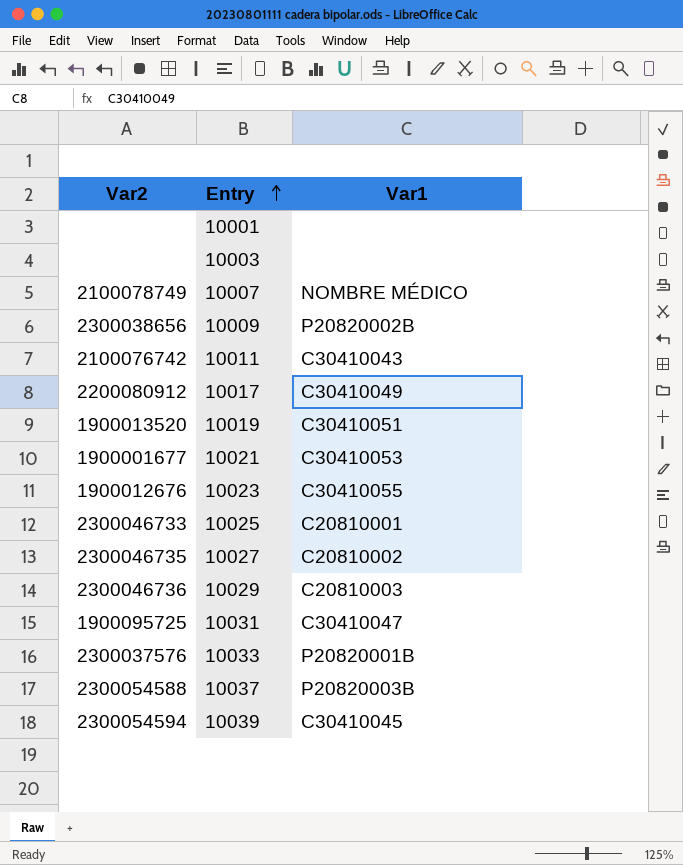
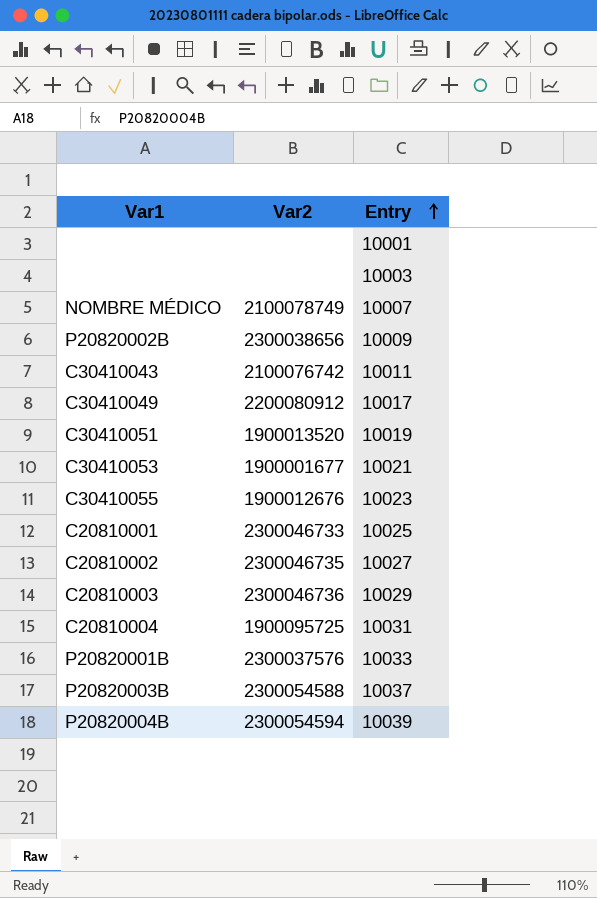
column Var1 | position: 3 -> 1
10031 | Var1: C30410047 -> C20810004
10039 | Var1: C30410045 -> P20820004B

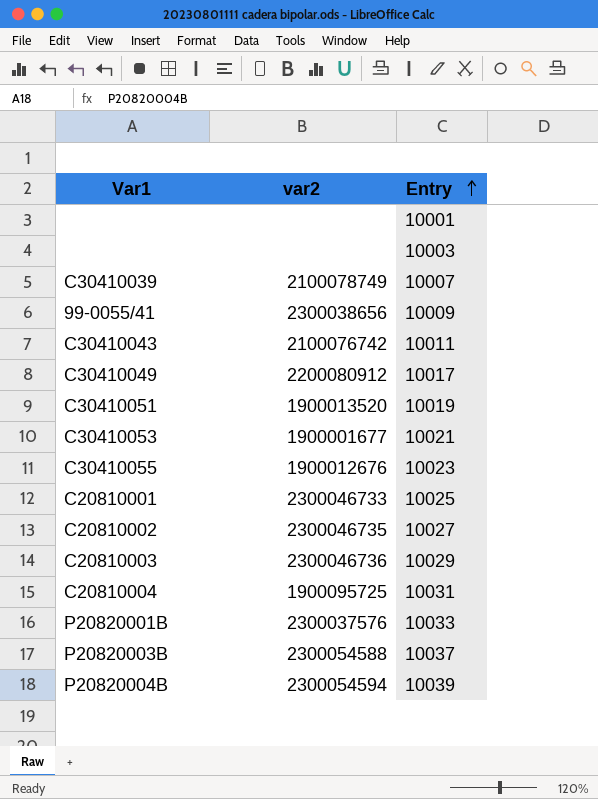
column name: Var2 -> var2
10007 | Var1: NOMBRE MÉDICO -> C30410039
10009 | Var1: P20820002B -> 99-0055/41

